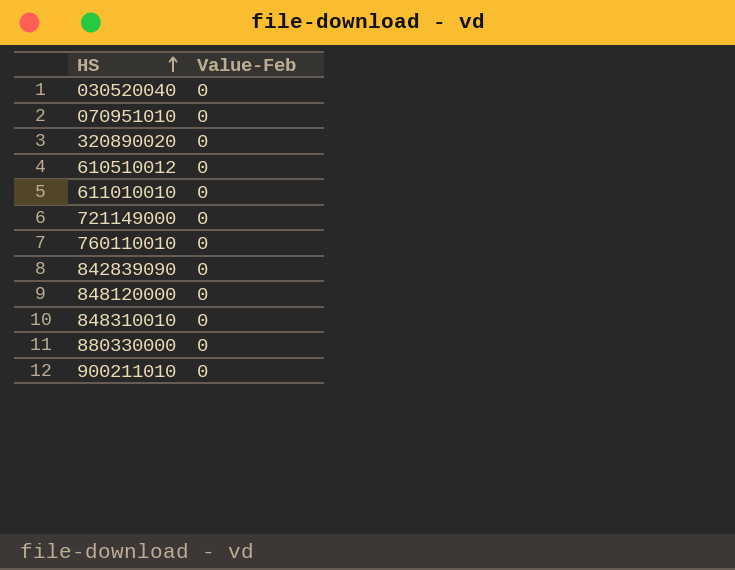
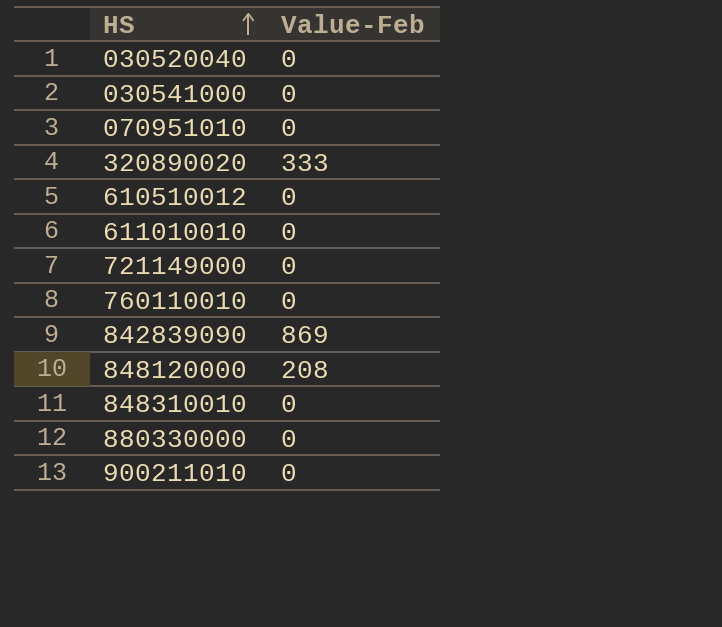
row 030541000: none -> 0
320890020 | Value-Feb: 0 -> 333
842839090 | Value-Feb: 0 -> 869
848120000 | Value-Feb: 0 -> 208

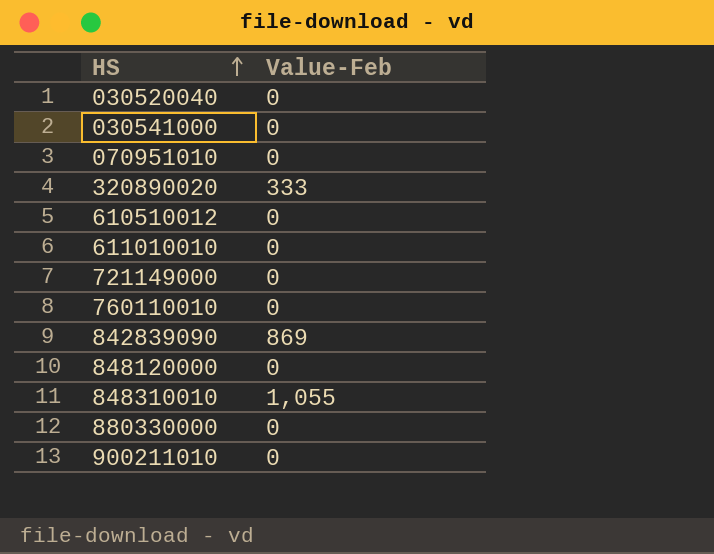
848120000 | Value-Feb: 208 -> 0
848310010 | Value-Feb: 0 -> 1,055

